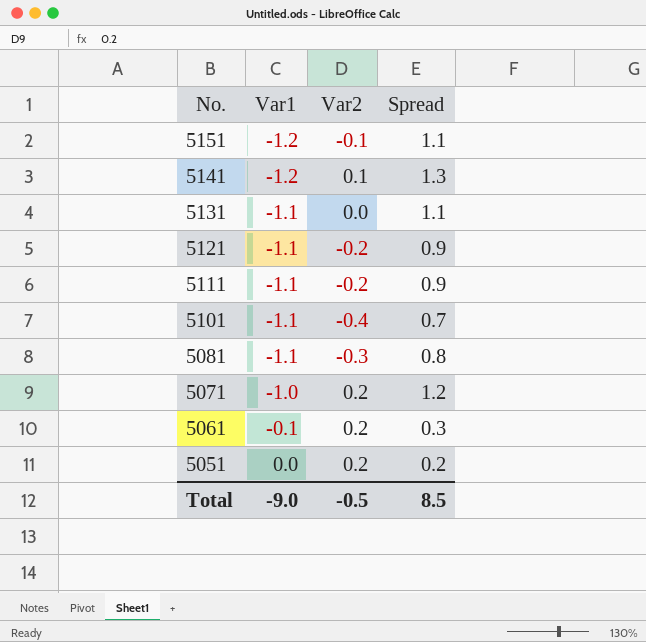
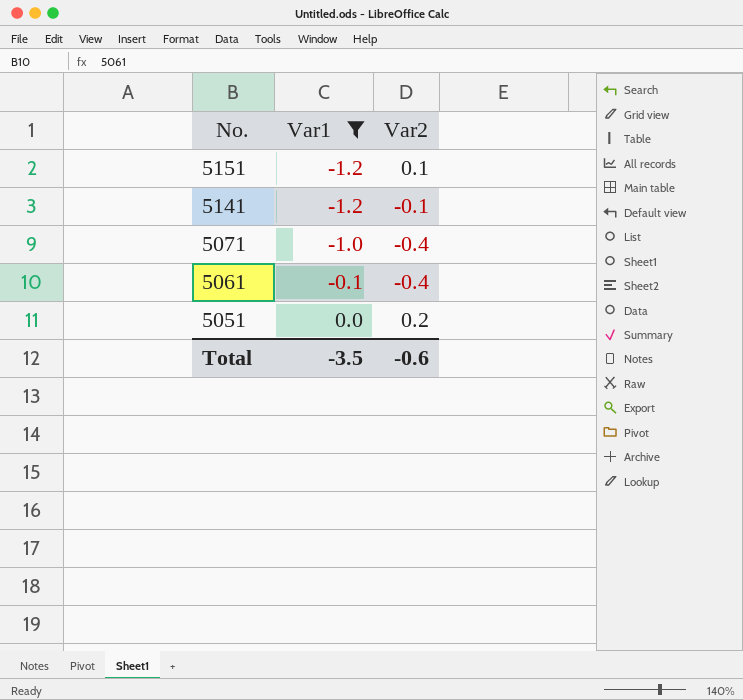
filter: none -> Var1 != -1.1
column Spread | formula: [Var2] - [Var1] -> none
5151 | Var2: -0.1 -> 0.1
5141 | Var2: 0.1 -> -0.1
5071 | Var2: 0.2 -> -0.4
5061 | Var2: 0.2 -> -0.4
Total | Var1: -9.0 -> -3.5
Total | Var2: -0.5 -> -0.6

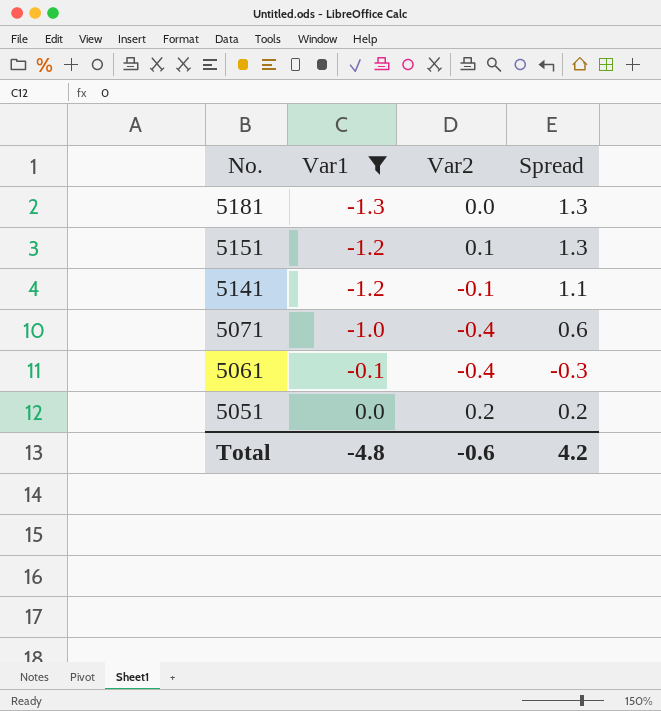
column Spread | formula: none -> [Var2] - [Var1]
row 5181: none -> -1.3 | 0.0 | 1.3
Total | Var1: -3.5 -> -4.8

